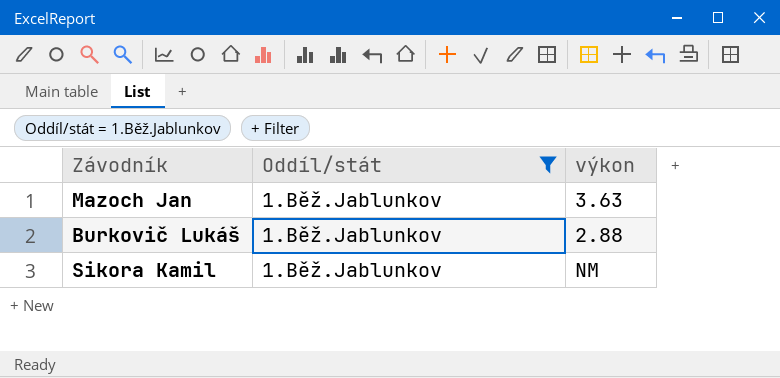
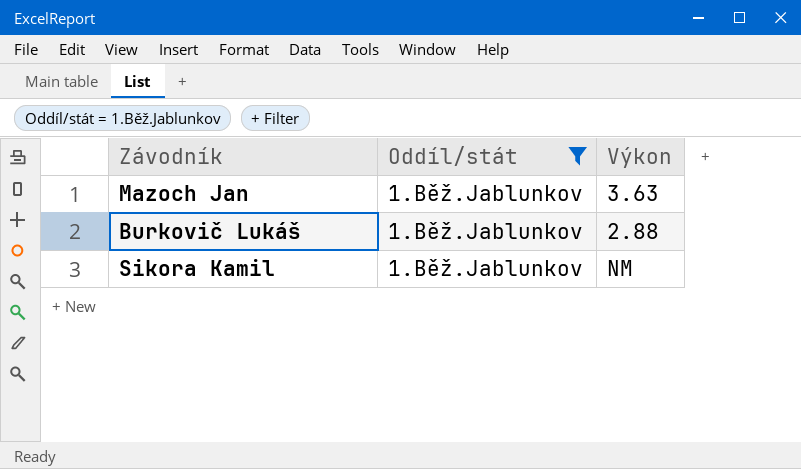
column name: výkon -> Výkon

